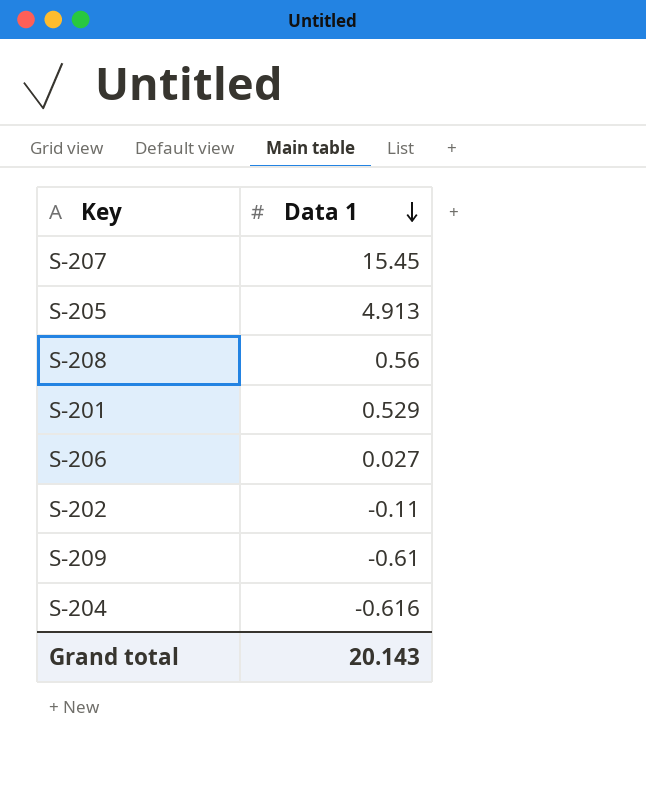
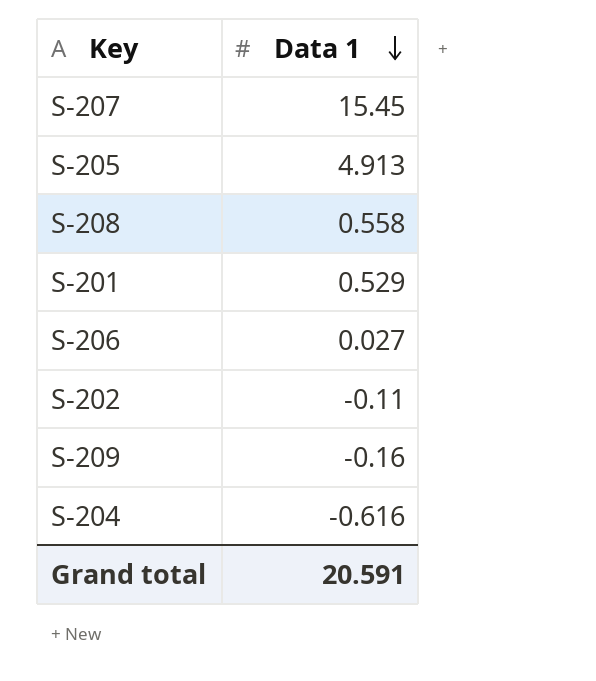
S-208 | Data 1: 0.56 -> 0.558
S-209 | Data 1: -0.61 -> -0.16
Grand total | Data 1: 20.143 -> 20.591

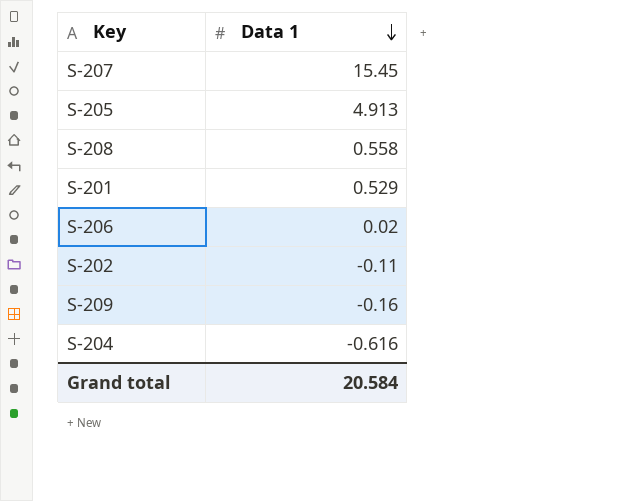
S-206 | Data 1: 0.027 -> 0.02
Grand total | Data 1: 20.591 -> 20.584

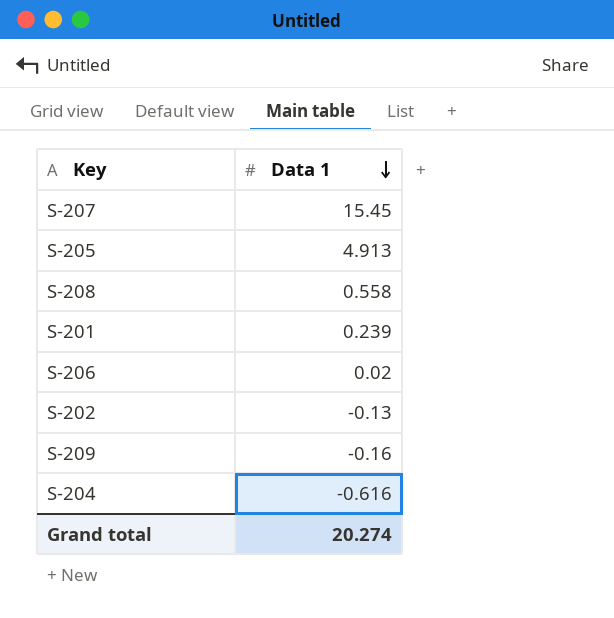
S-201 | Data 1: 0.529 -> 0.239
S-202 | Data 1: -0.11 -> -0.13
Grand total | Data 1: 20.584 -> 20.274

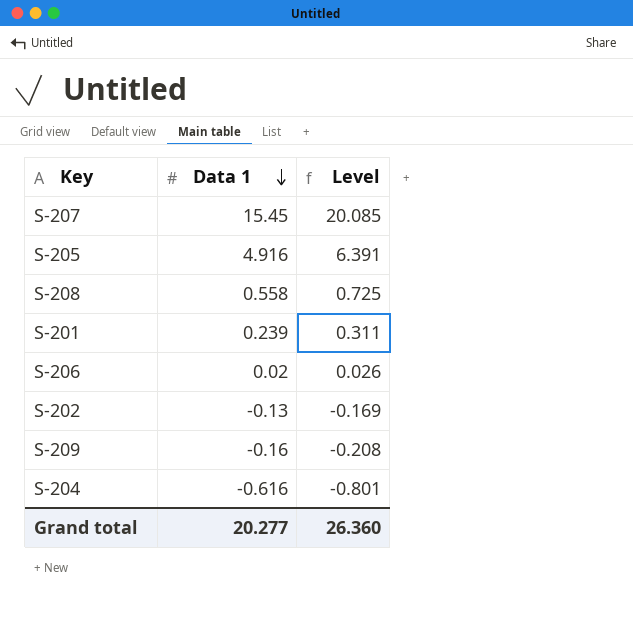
column Level | formula: none -> [Data 1] * 1.3
S-205 | Data 1: 4.913 -> 4.916
Grand total | Data 1: 20.274 -> 20.277

